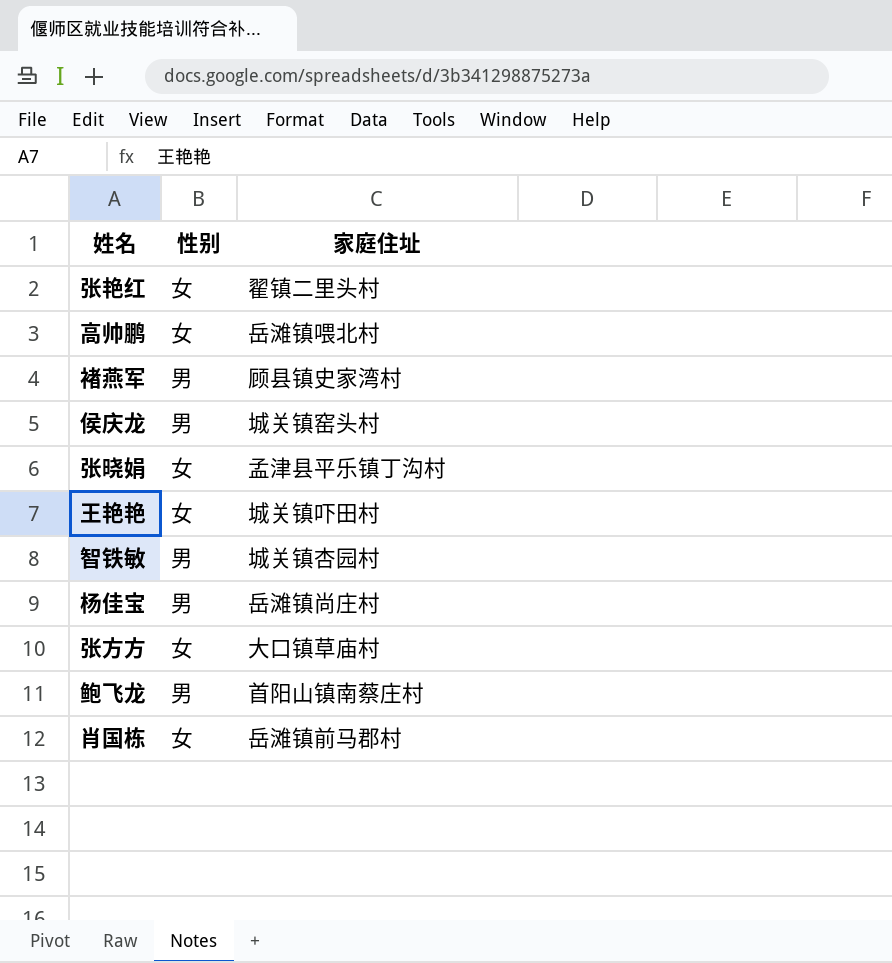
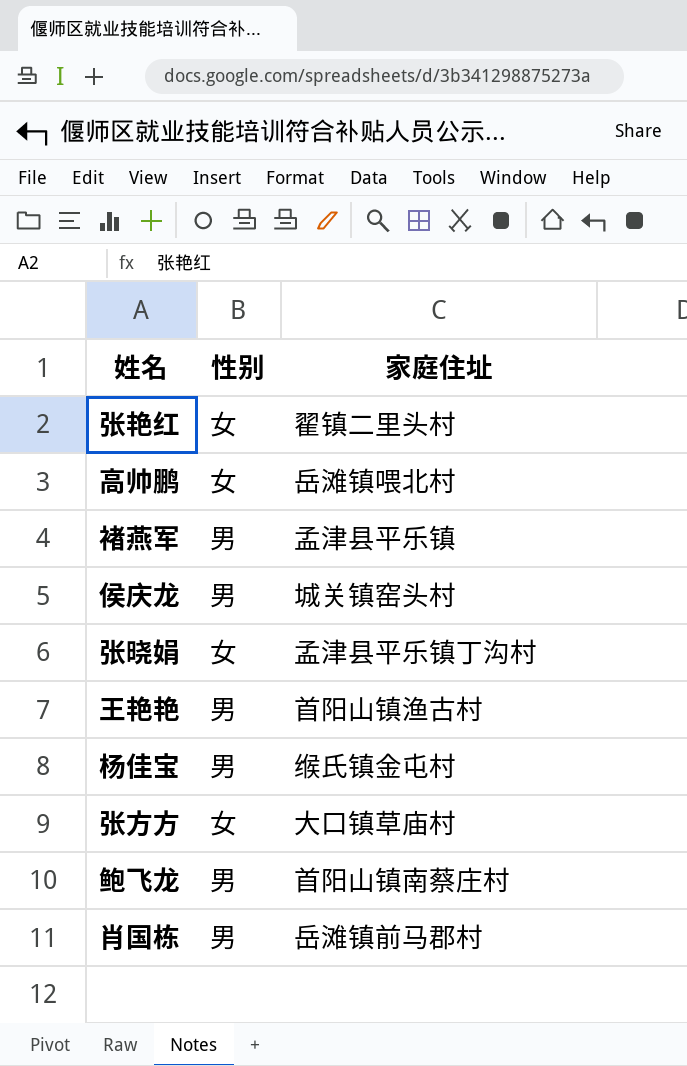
row 智铁敏: 男 | 城关镇杏园村 -> none
褚燕军 | 家庭住址: 顾县镇史家湾村 -> 孟津县平乐镇
王艳艳 | 性别: 女 -> 男
王艳艳 | 家庭住址: 城关镇吓田村 -> 首阳山镇渔古村
杨佳宝 | 家庭住址: 岳滩镇尚庄村 -> 缑氏镇金屯村
肖国栋 | 性别: 女 -> 男

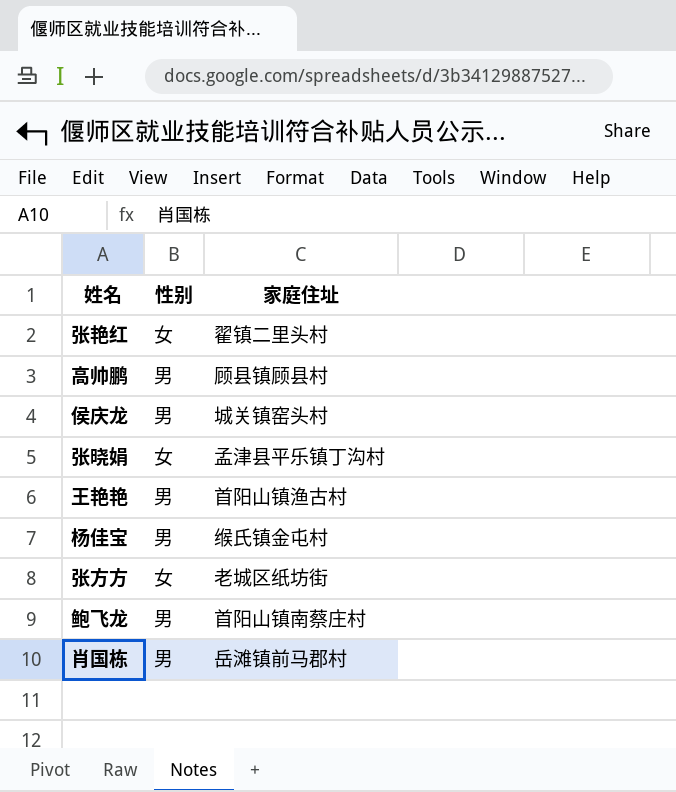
row 褚燕军: 男 | 孟津县平乐镇 -> none
高帅鹏 | 性别: 女 -> 男
高帅鹏 | 家庭住址: 岳滩镇喂北村 -> 顾县镇顾县村
张方方 | 家庭住址: 大口镇草庙村 -> 老城区纸坊街

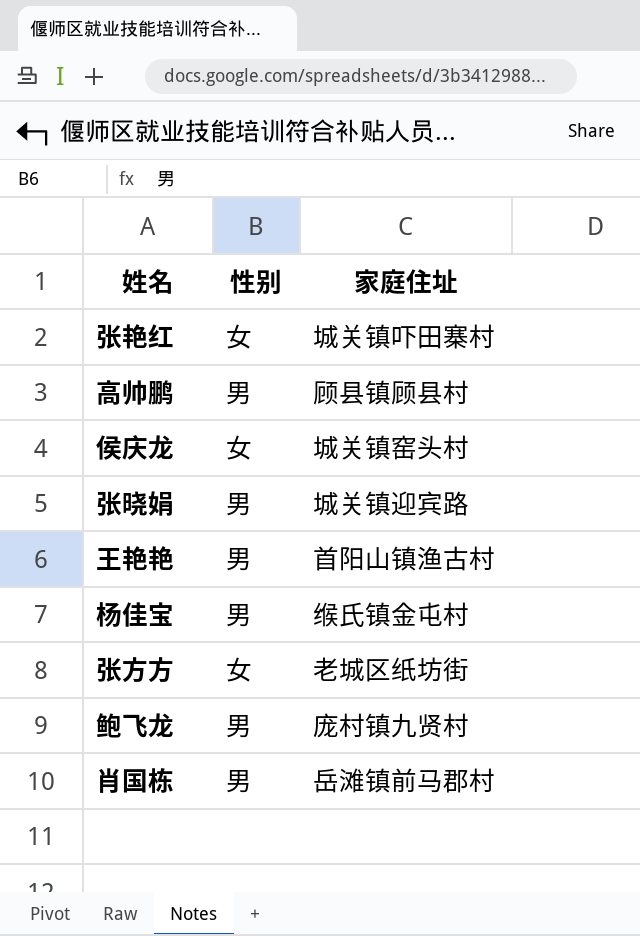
张艳红 | 家庭住址: 翟镇二里头村 -> 城关镇吓田寨村
侯庆龙 | 性别: 男 -> 女
张晓娟 | 性别: 女 -> 男
张晓娟 | 家庭住址: 孟津县平乐镇丁沟村 -> 城关镇迎宾路
鲍飞龙 | 家庭住址: 首阳山镇南蔡庄村 -> 庞村镇九贤村

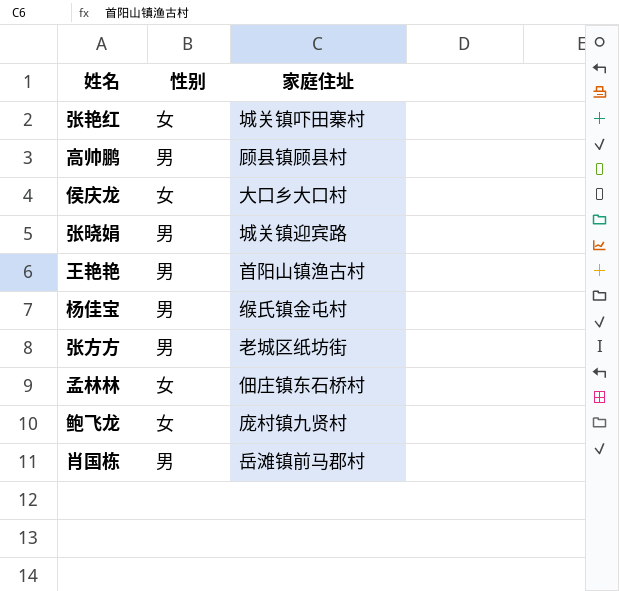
侯庆龙 | 家庭住址: 城关镇窑头村 -> 大口乡大口村
张方方 | 性别: 女 -> 男
row 孟林林: none -> 女 | 佃庄镇东石桥村
鲍飞龙 | 性别: 男 -> 女

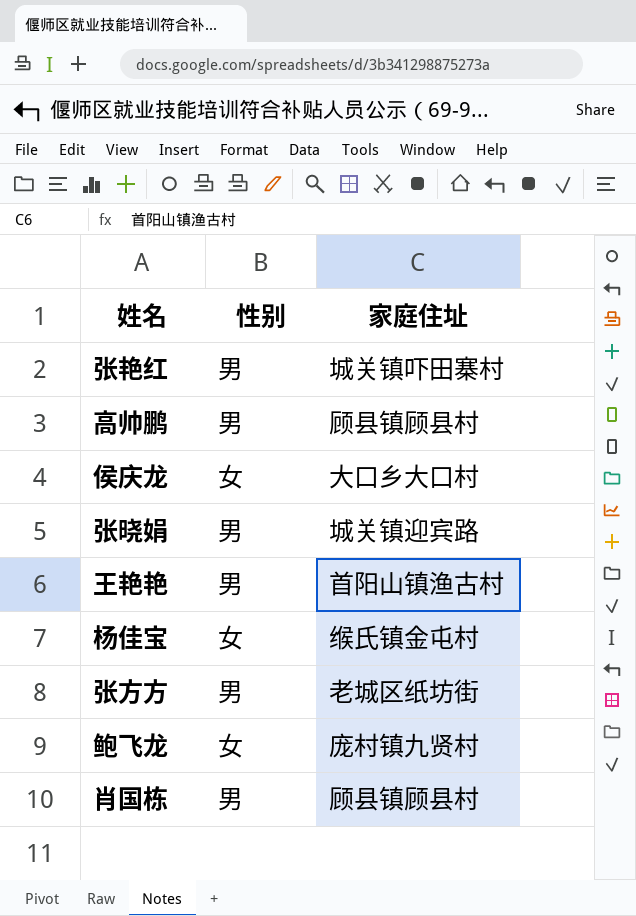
row 孟林林: 女 | 佃庄镇东石桥村 -> none
张艳红 | 性别: 女 -> 男
杨佳宝 | 性别: 男 -> 女
肖国栋 | 家庭住址: 岳滩镇前马郡村 -> 顾县镇顾县村

